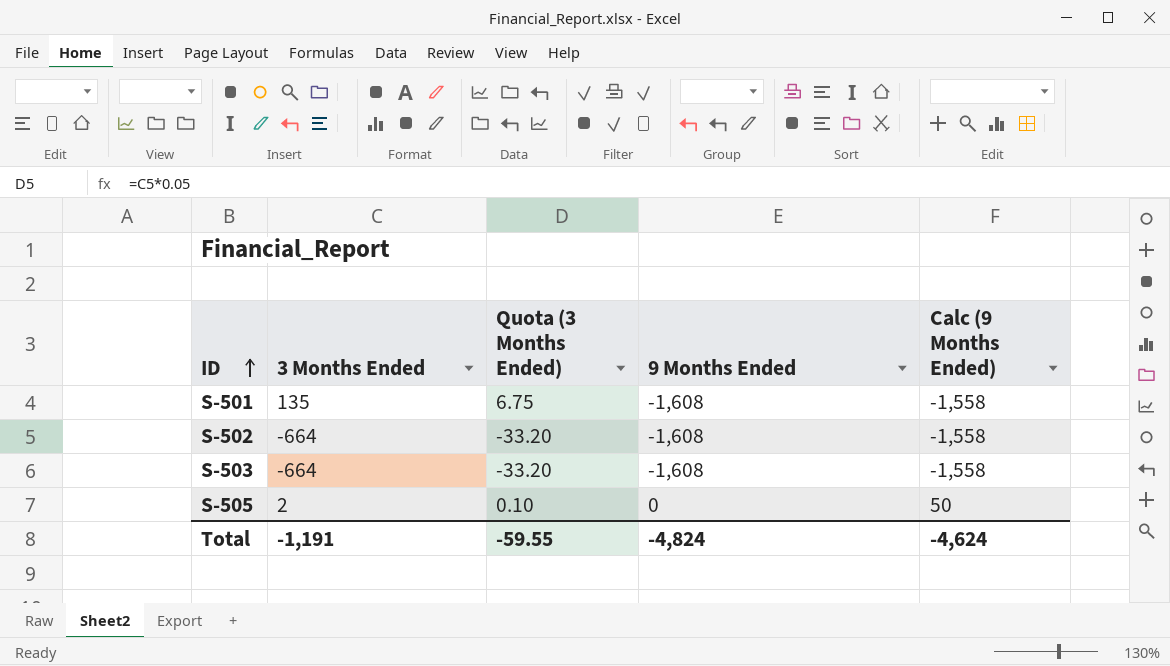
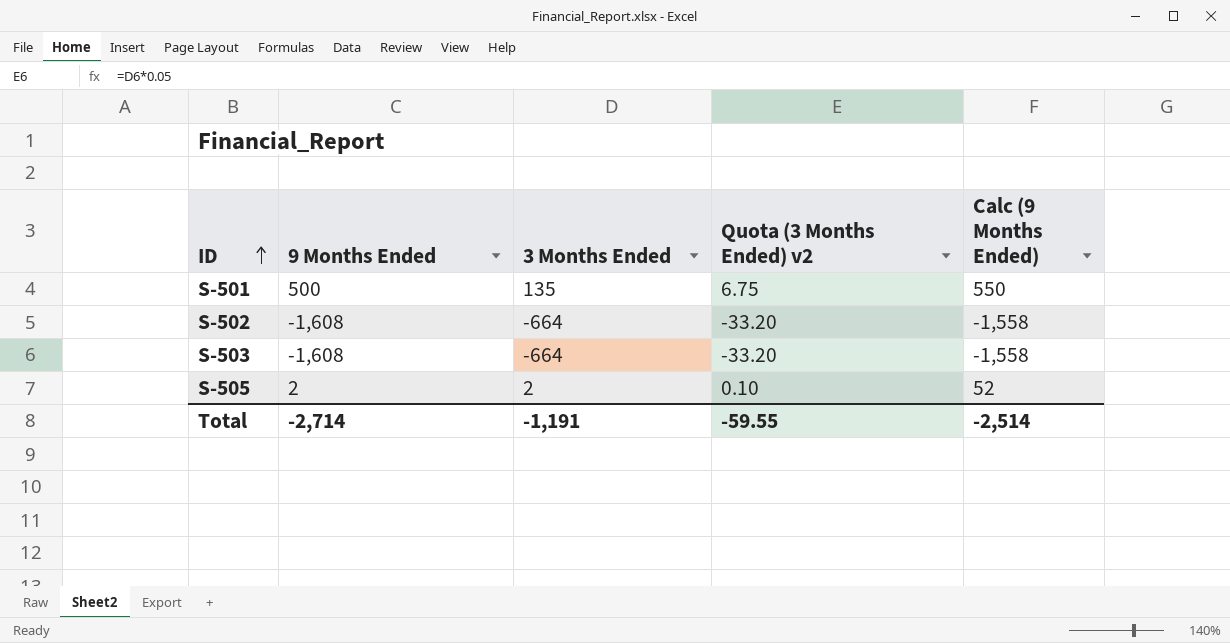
column 9 Months Ended | position: 4 -> 2
column name: Quota (3 Months Ended) -> Quota (3 Months Ended) v2
S-501 | 9 Months Ended: -1,608 -> 500
S-501 | Calc (9 Months Ended): -1,558 -> 550
S-505 | 9 Months Ended: 0 -> 2
S-505 | Calc (9 Months Ended): 50 -> 52
Total | 9 Months Ended: -4,824 -> -2,714
Total | Calc (9 Months Ended): -4,624 -> -2,514

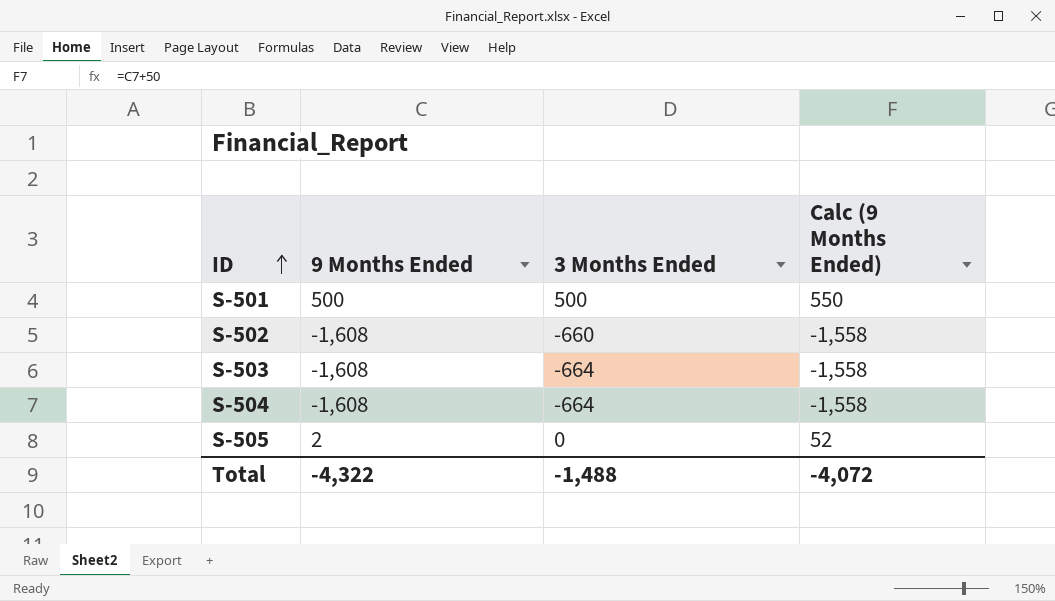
column Quota (3 Months Ended) v2 | formula: [3 Months Ended] * 0.05 -> none
S-501 | 3 Months Ended: 135 -> 500
S-502 | 3 Months Ended: -664 -> -660
row S-504: none -> -1,608 | -664 | -1,558
S-505 | 3 Months Ended: 2 -> 0
Total | 9 Months Ended: -2,714 -> -4,322
Total | 3 Months Ended: -1,191 -> -1,488
Total | Calc (9 Months Ended): -2,514 -> -4,072

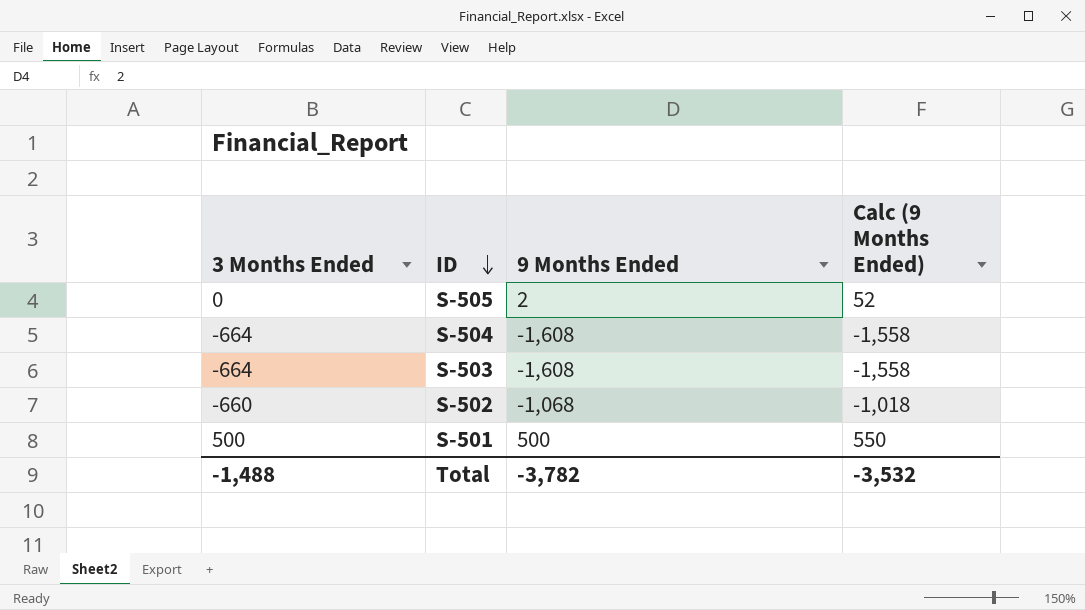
row order: ID ascending -> ID descending
column 3 Months Ended | position: 3 -> 1
S-502 | 9 Months Ended: -1,608 -> -1,068
S-502 | Calc (9 Months Ended): -1,558 -> -1,018
Total | 9 Months Ended: -4,322 -> -3,782
Total | Calc (9 Months Ended): -4,072 -> -3,532

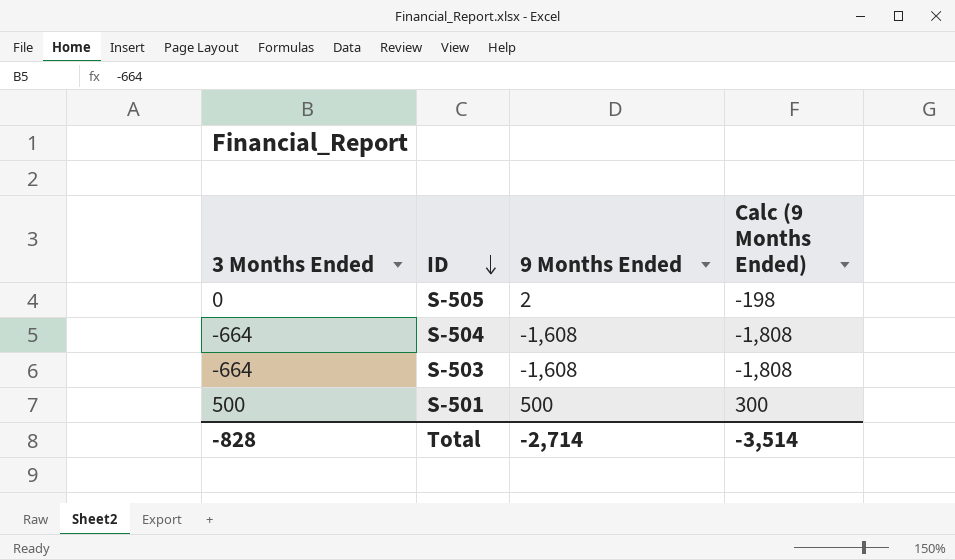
column Calc (9 Months Ended) | formula: [9 Months Ended] + 50 -> [9 Months Ended] - 200
row S-502: -660 | -1,068 | -1,018 -> none
Total | 3 Months Ended: -1,488 -> -828
Total | 9 Months Ended: -3,782 -> -2,714
Total | Calc (9 Months Ended): -3,532 -> -3,514

